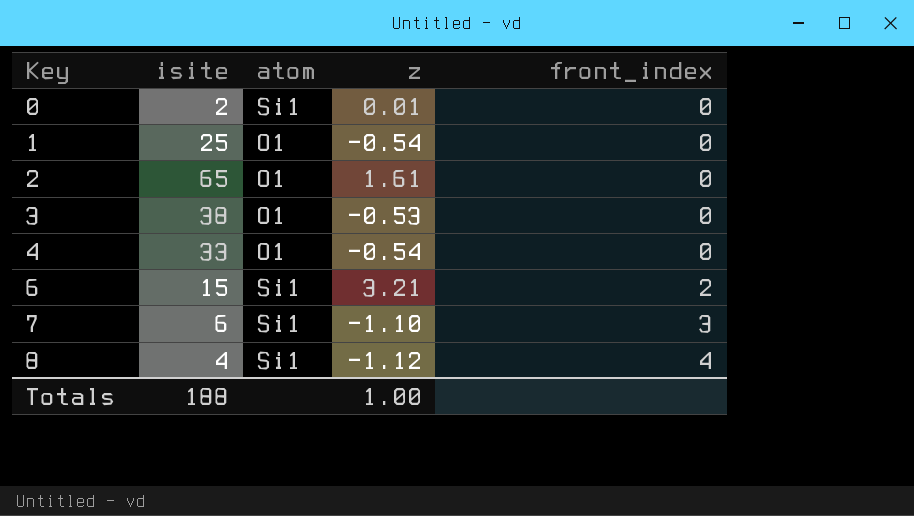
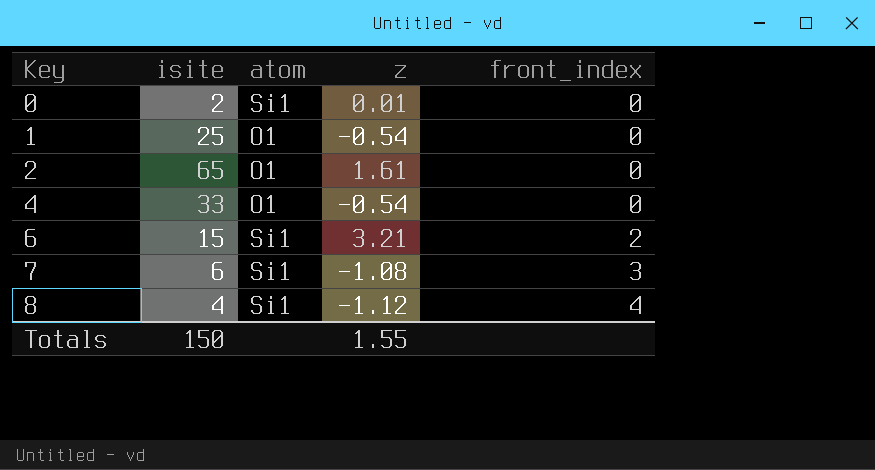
row 3: 38 | O1 | -0.53 | 0 -> none
7 | z: -1.10 -> -1.08
Totals | isite: 188 -> 150
Totals | z: 1.00 -> 1.55

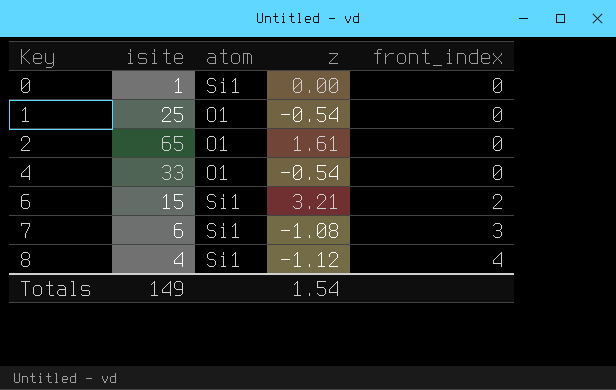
0 | isite: 2 -> 1
0 | z: 0.01 -> 0.00
Totals | isite: 150 -> 149
Totals | z: 1.55 -> 1.54

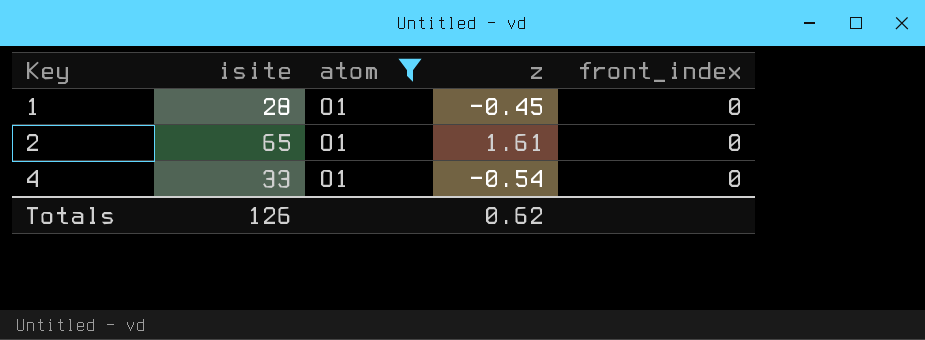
filter: none -> atom = O1
1 | isite: 25 -> 28
1 | z: -0.54 -> -0.45
Totals | isite: 149 -> 126
Totals | z: 1.54 -> 0.62

